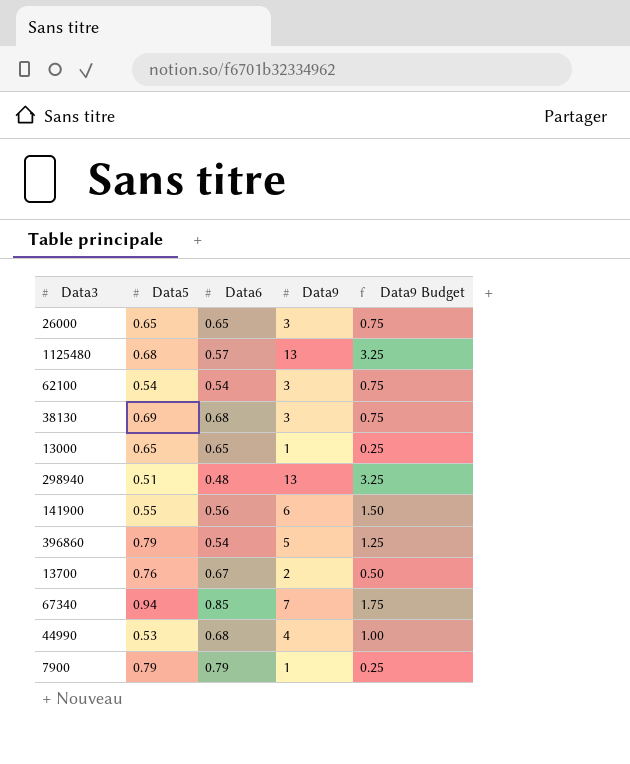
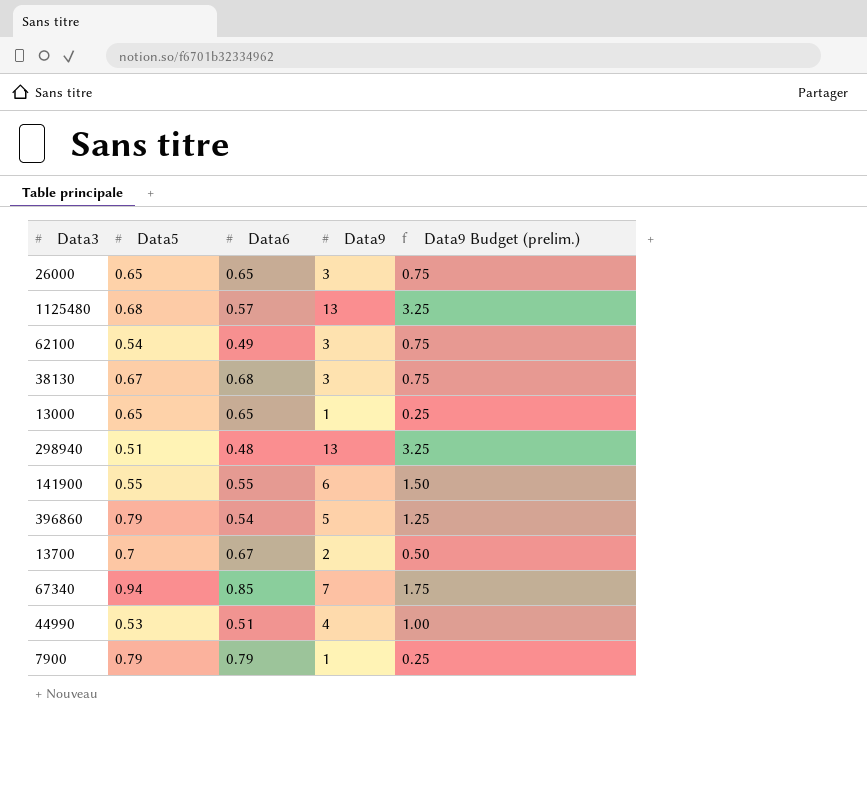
column name: Data9 Budget -> Data9 Budget (prelim.)
62100 | Data6: 0.54 -> 0.49
38130 | Data5: 0.69 -> 0.67
141900 | Data6: 0.56 -> 0.55
13700 | Data5: 0.76 -> 0.7
44990 | Data6: 0.68 -> 0.51

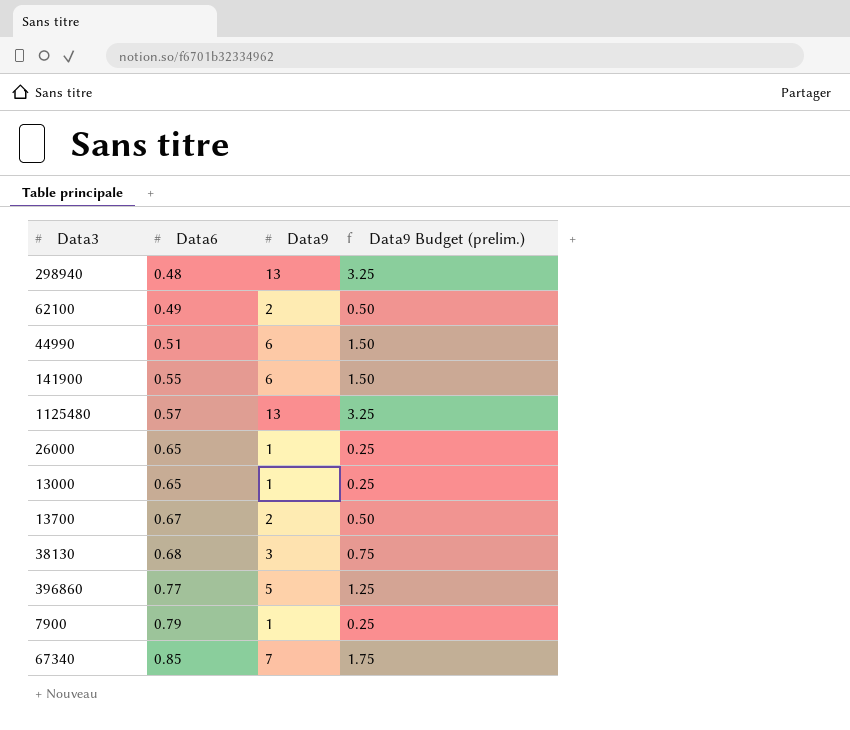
row order: none -> Data6 ascending
column Data5 | position: 2 -> none
62100 | Data9: 3 -> 2
62100 | Data9 Budget (prelim.): 0.75 -> 0.50
44990 | Data9: 4 -> 6
44990 | Data9 Budget (prelim.): 1.00 -> 1.50
26000 | Data9: 3 -> 1
26000 | Data9 Budget (prelim.): 0.75 -> 0.25
396860 | Data6: 0.54 -> 0.77

